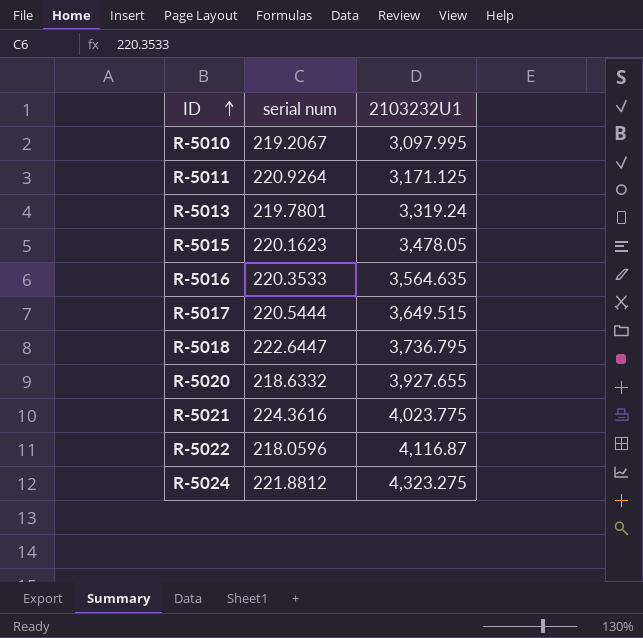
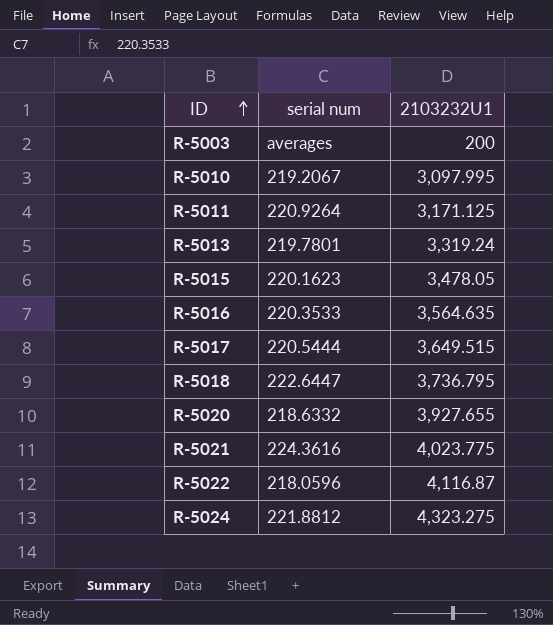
row R-5003: none -> averages | 200

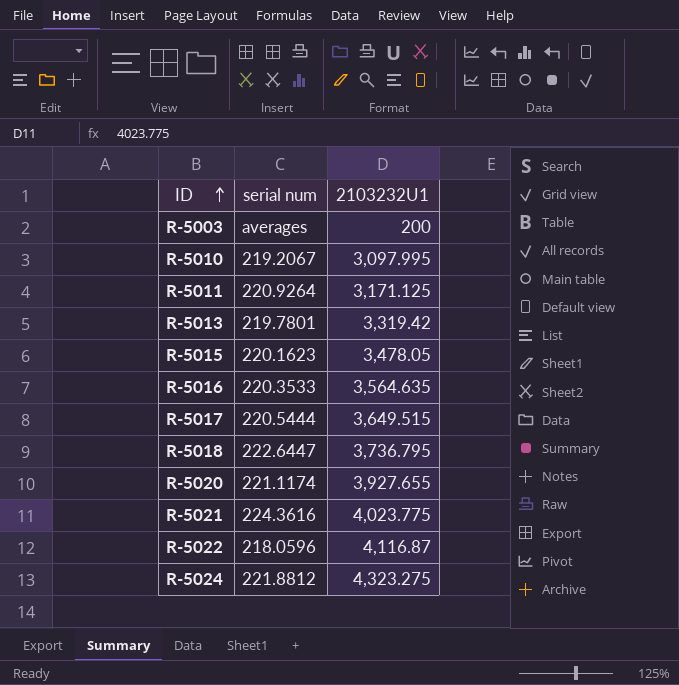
R-5013 | 2103232U1: 3,319.24 -> 3,319.42
R-5020 | serial num: 218.6332 -> 221.1174

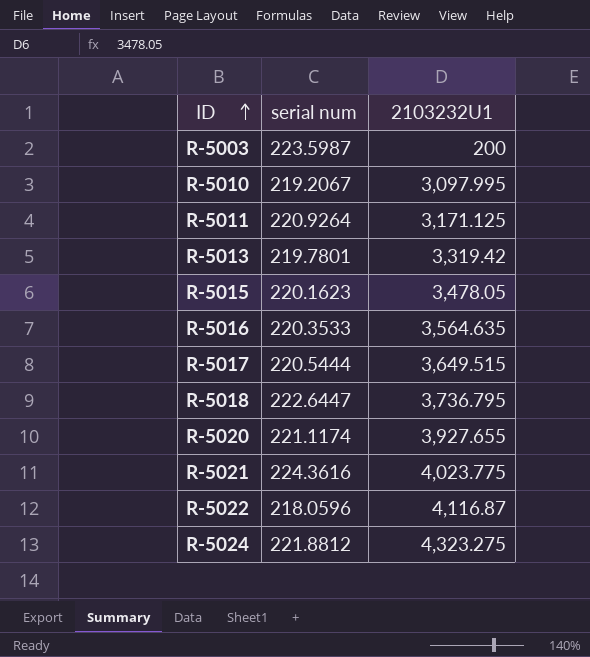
R-5003 | serial num: averages -> 223.5987

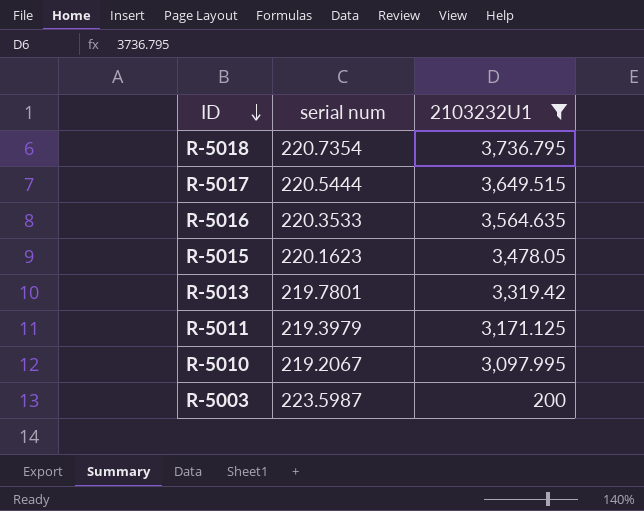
filter: none -> 2103232U1 <= 3,736.795
row order: ID ascending -> ID descending
R-5018 | serial num: 222.6447 -> 220.7354
R-5011 | serial num: 220.9264 -> 219.3979

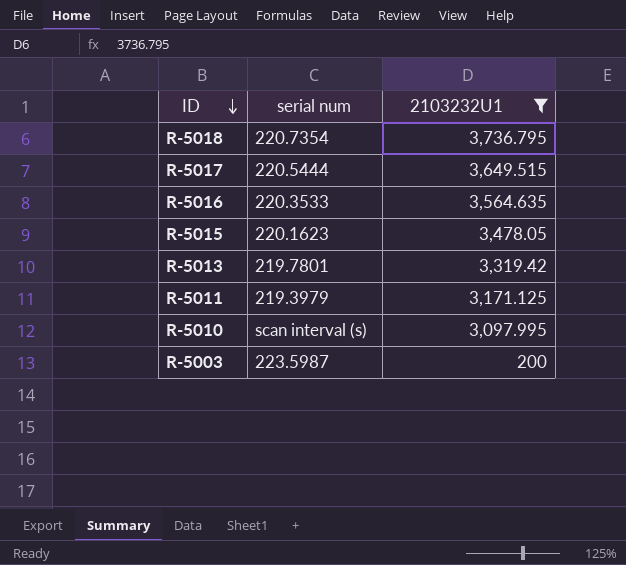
R-5010 | serial num: 219.2067 -> scan interval (s)

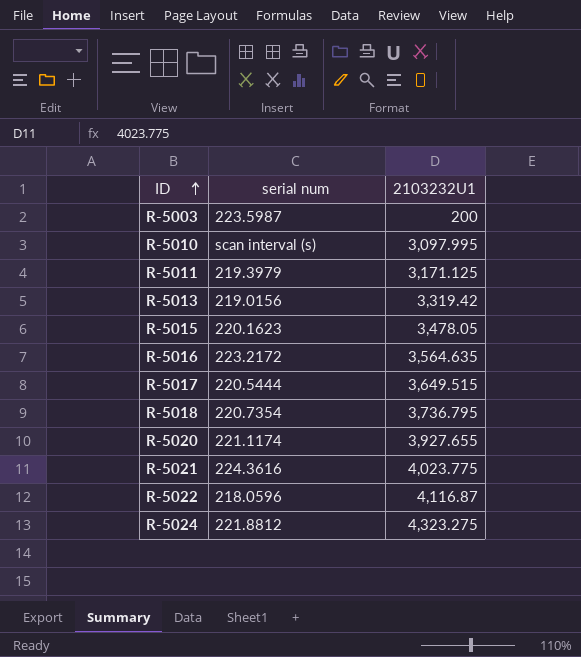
filter: 2103232U1 <= 3,736.795 -> none
row order: ID descending -> ID ascending
R-5013 | serial num: 219.7801 -> 219.0156
R-5016 | serial num: 220.3533 -> 223.2172

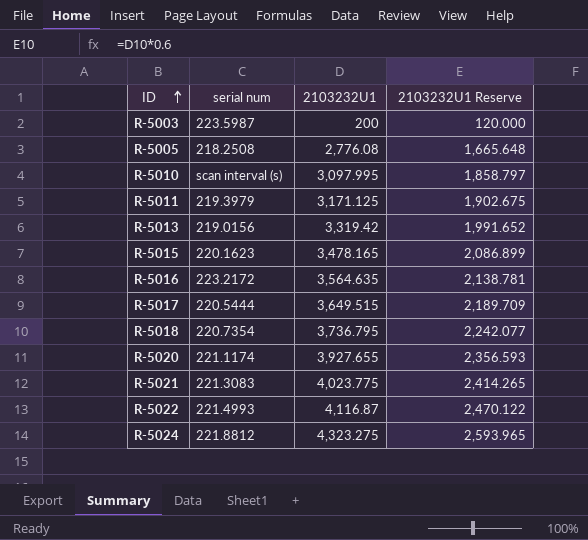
column 2103232U1 Reserve | formula: none -> [2103232U1] * 0.6
row R-5005: none -> 218.2508 | 2,776.08 | 1,665.648
R-5015 | 2103232U1: 3,478.05 -> 3,478.165
R-5021 | serial num: 224.3616 -> 221.3083
R-5022 | serial num: 218.0596 -> 221.4993

